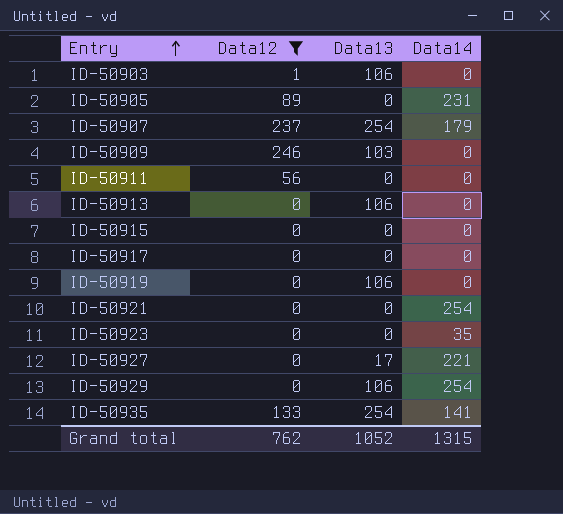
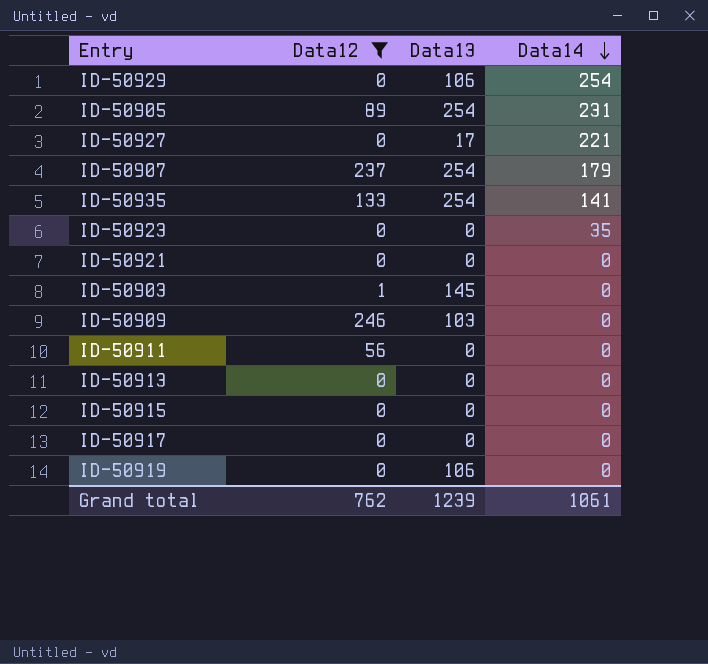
row order: Entry ascending -> Data14 descending
ID-50905 | Data13: 0 -> 254
ID-50921 | Data14: 254 -> 0
ID-50903 | Data13: 106 -> 145
ID-50913 | Data13: 106 -> 0
Grand total | Data13: 1052 -> 1239
Grand total | Data14: 1315 -> 1061

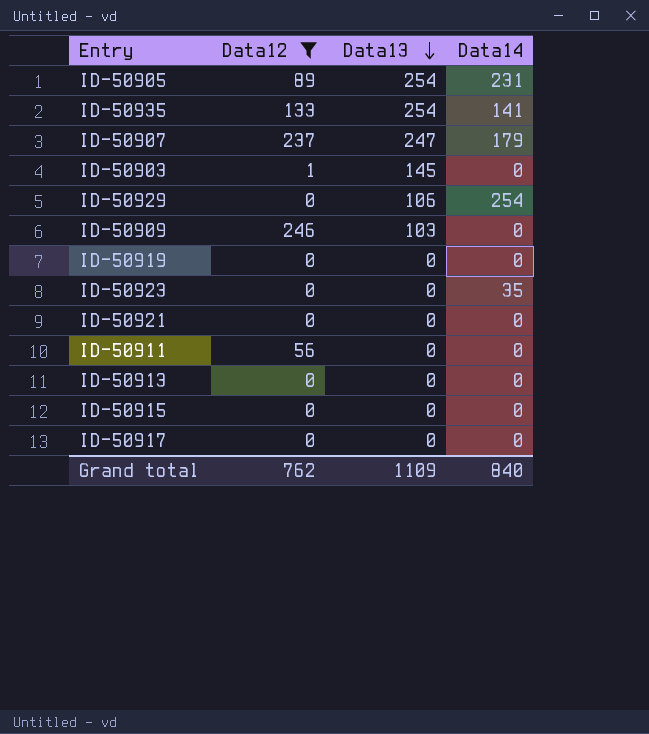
row order: Data14 descending -> Data13 descending
row ID-50927: 0 | 17 | 221 -> none
ID-50907 | Data13: 254 -> 247
ID-50919 | Data13: 106 -> 0
Grand total | Data13: 1239 -> 1109
Grand total | Data14: 1061 -> 840

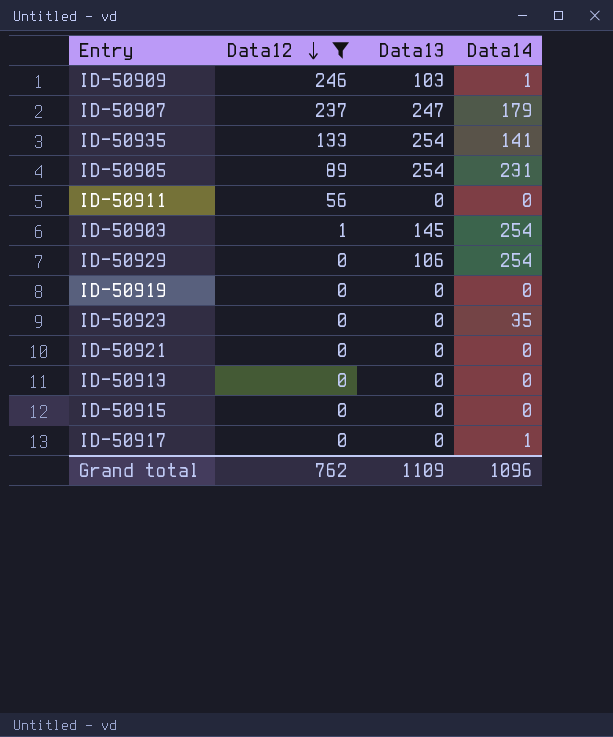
row order: Data13 descending -> Data12 descending
ID-50909 | Data14: 0 -> 1
ID-50903 | Data14: 0 -> 254
ID-50917 | Data14: 0 -> 1
Grand total | Data14: 840 -> 1096

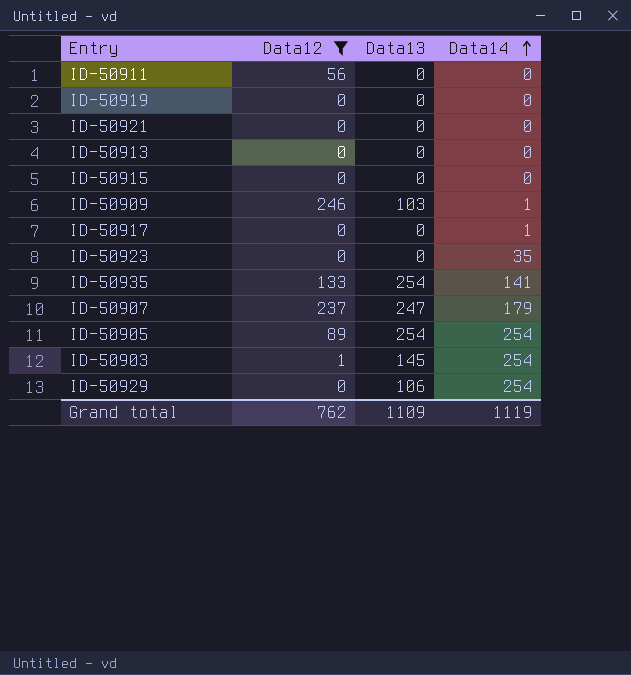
row order: Data12 descending -> Data14 ascending
ID-50905 | Data14: 231 -> 254
Grand total | Data14: 1096 -> 1119

